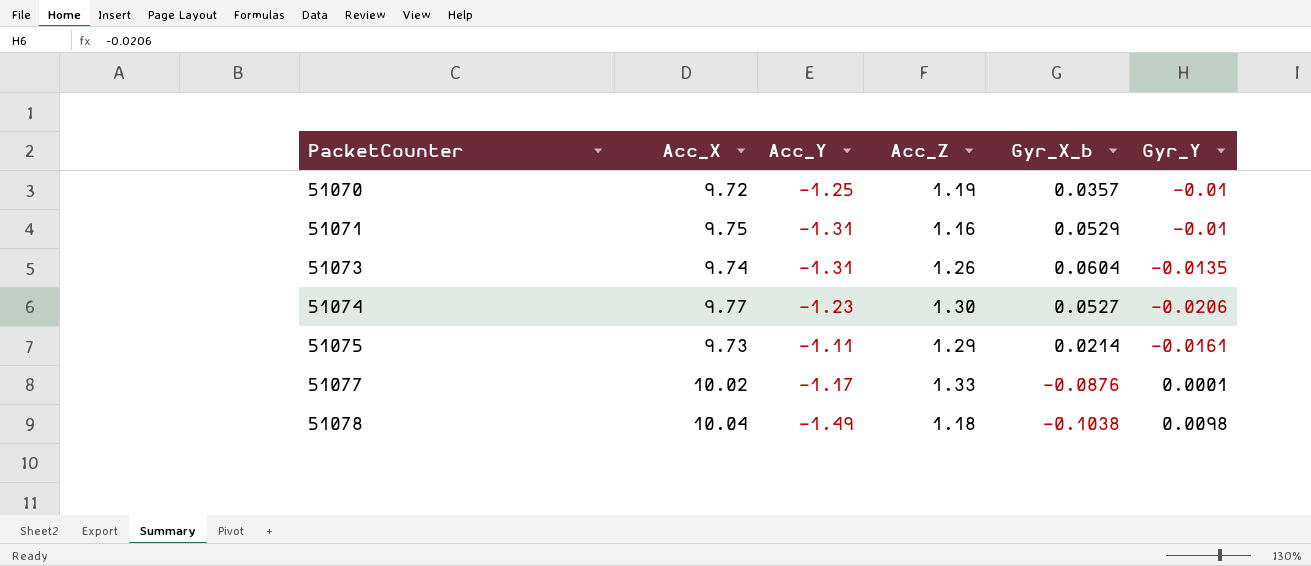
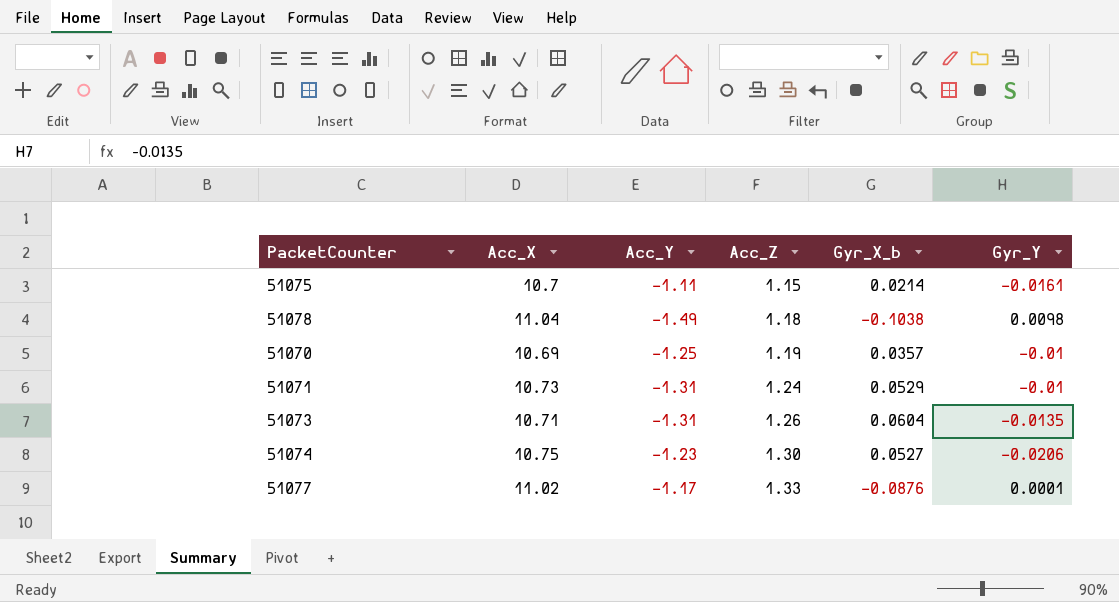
row order: PacketCounter ascending -> Acc_Z ascending
51075 | Acc_X: 9.73 -> 10.7
51075 | Acc_Z: 1.29 -> 1.15
51078 | Acc_X: 10.04 -> 11.04
51070 | Acc_X: 9.72 -> 10.69
51071 | Acc_X: 9.75 -> 10.73
51071 | Acc_Z: 1.16 -> 1.24
51073 | Acc_X: 9.74 -> 10.71
51074 | Acc_X: 9.77 -> 10.75
51077 | Acc_X: 10.02 -> 11.02

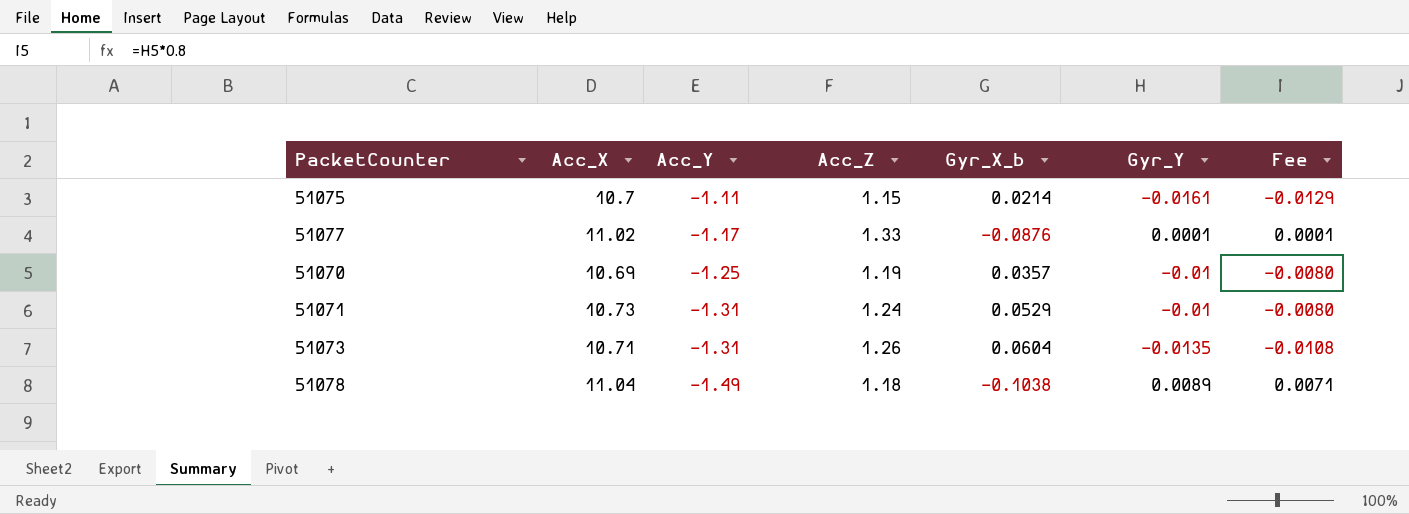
row order: Acc_Z ascending -> Acc_Y descending
column Fee | formula: none -> [Gyr_Y] * 0.8
row 51074: 10.75 | -1.23 | 1.30 | 0.0527 | -0.0206 -> none
51078 | Gyr_Y: 0.0098 -> 0.0089

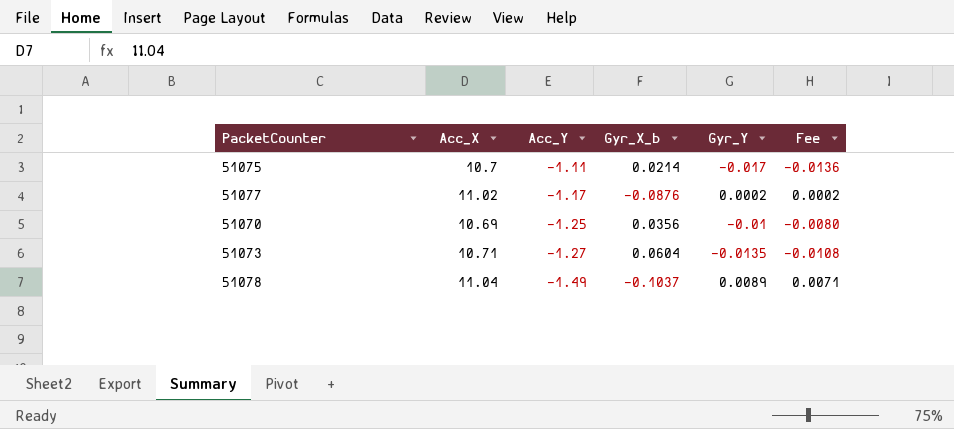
column Acc_Z | position: 4 -> none
row 51071: 10.73 | -1.31 | 1.24 | 0.0529 | -0.01 | -0.0080 -> none
51075 | Gyr_Y: -0.0161 -> -0.017
51075 | Fee: -0.0129 -> -0.0136
51077 | Gyr_Y: 0.0001 -> 0.0002
51077 | Fee: 0.0001 -> 0.0002
51070 | Gyr_X_b: 0.0357 -> 0.0356
51073 | Acc_Y: -1.31 -> -1.27
51078 | Gyr_X_b: -0.1038 -> -0.1037

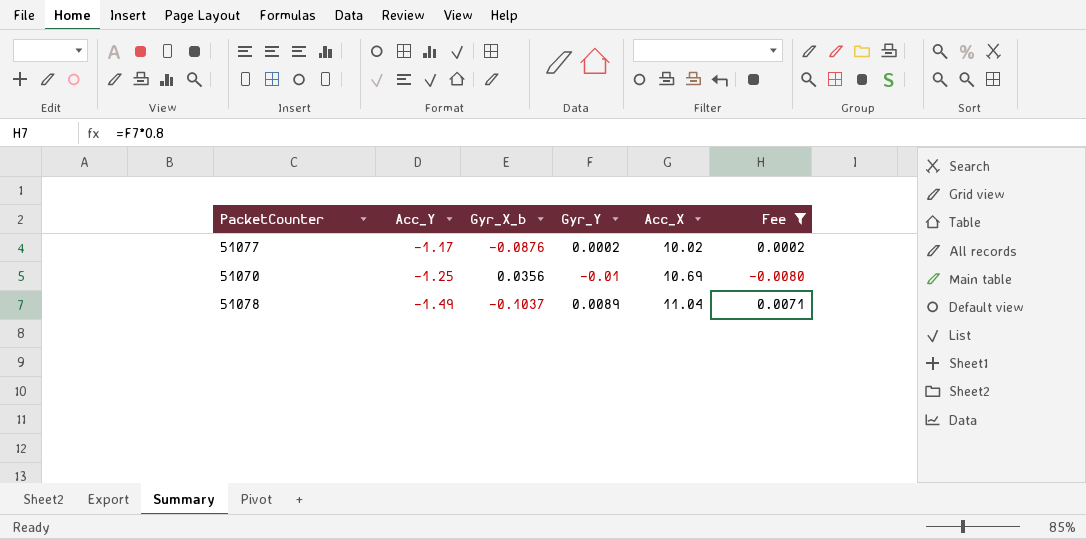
filter: none -> Fee >= -0.0080
column Acc_X | position: 2 -> 5
51077 | Acc_X: 11.02 -> 10.02

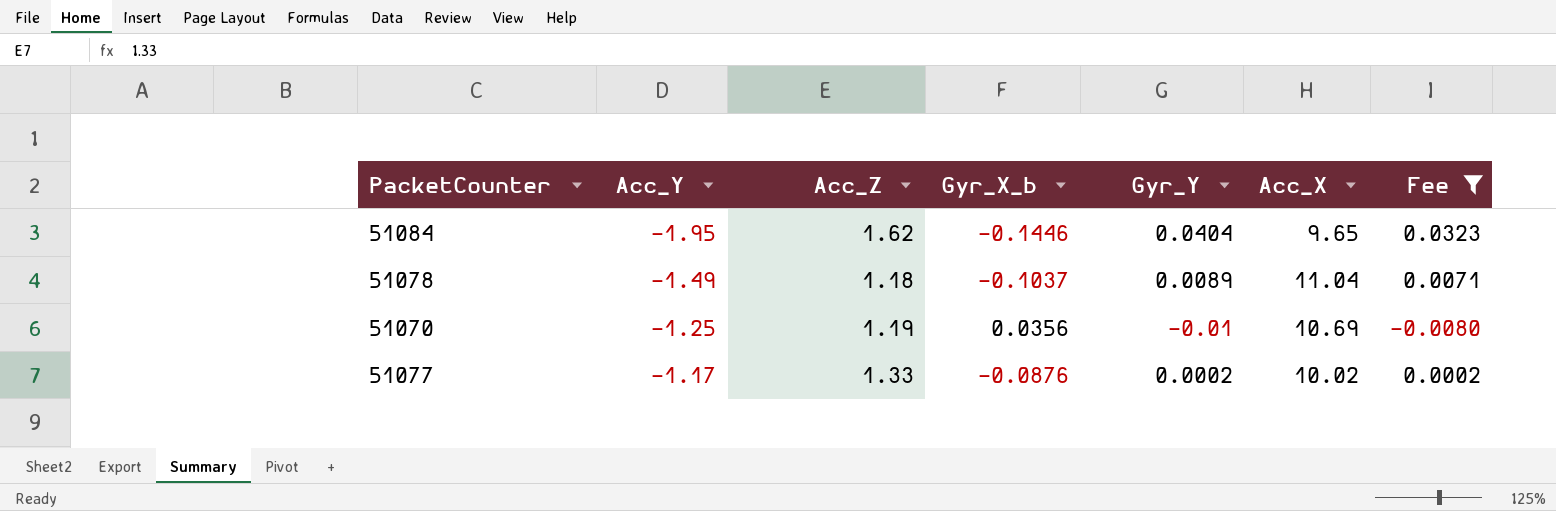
row order: Acc_Y descending -> Acc_Y ascending
column Acc_Z | position: none -> 3
row 51084: none -> -1.95 | 1.62 | -0.1446 | 0.0404 | 9.65 | 0.0323

